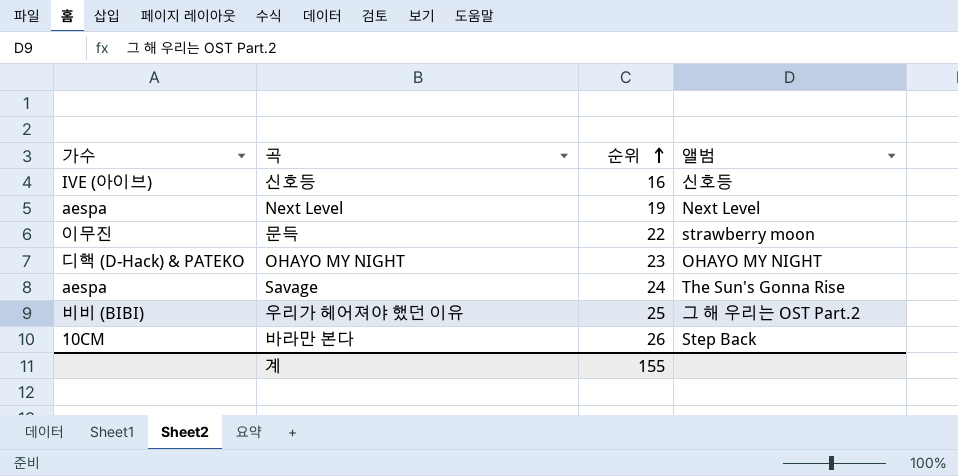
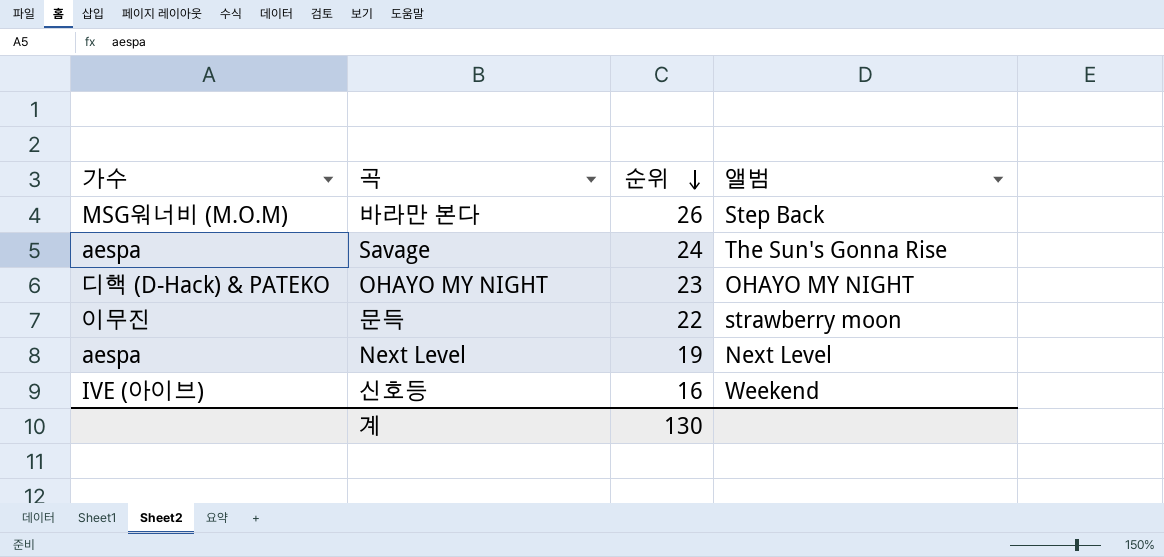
row order: 순위 ascending -> 순위 descending
row 우리가 헤어져야 했던 이유: 비비 (BIBI) | 25 | 그 해 우리는 OST Part.2 -> none
바라만 본다 | 가수: 10CM -> MSG워너비 (M.O.M)
신호등 | 앨범: 신호등 -> Weekend
계 | 순위: 155 -> 130

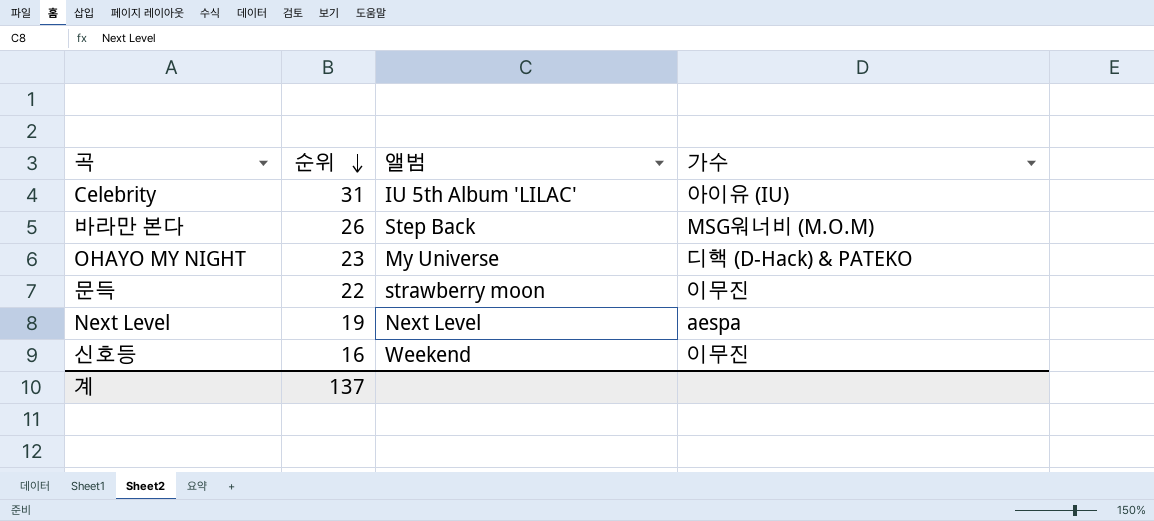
column 가수 | position: 1 -> 4
row Savage: aespa | 24 | The Sun's Gonna Rise -> none
row Celebrity: none -> 31 | IU 5th Album 'LILAC' | 아이유 (IU)
OHAYO MY NIGHT | 앨범: OHAYO MY NIGHT -> My Universe
신호등 | 가수: IVE (아이브) -> 이무진
계 | 순위: 130 -> 137

